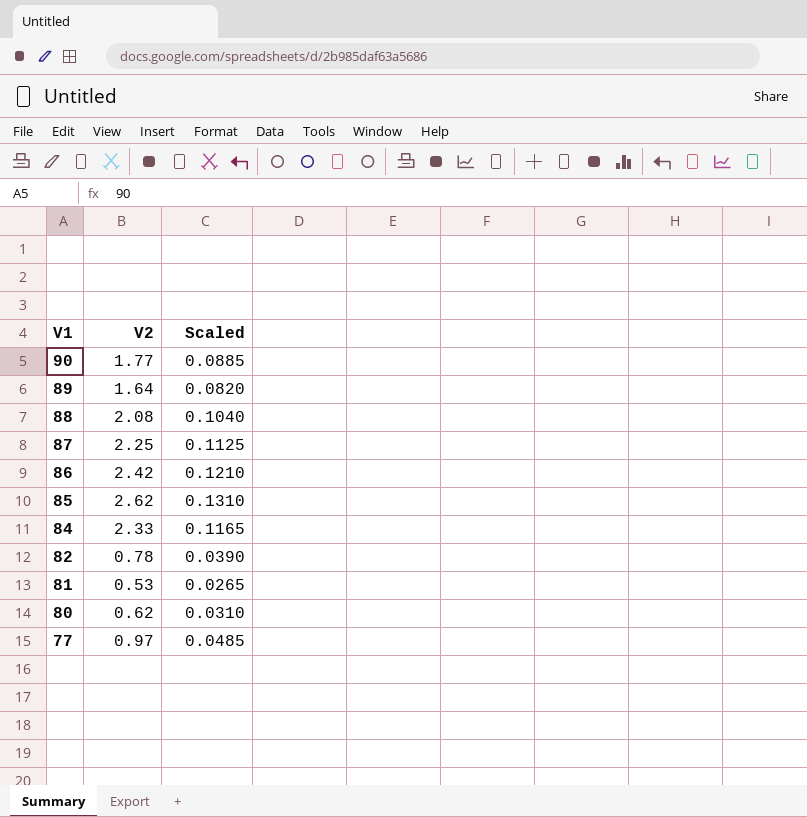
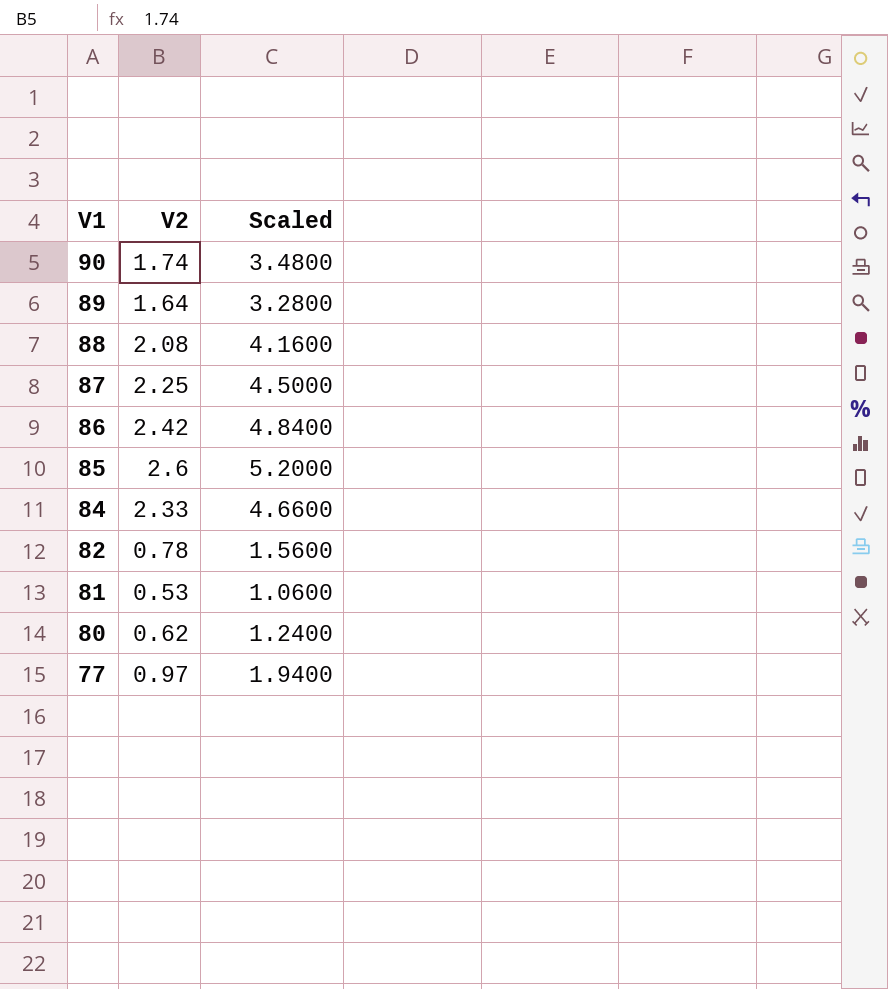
column Scaled | formula: [V2] * 0.05 -> [V2] * 2
90 | V2: 1.77 -> 1.74
85 | V2: 2.62 -> 2.6

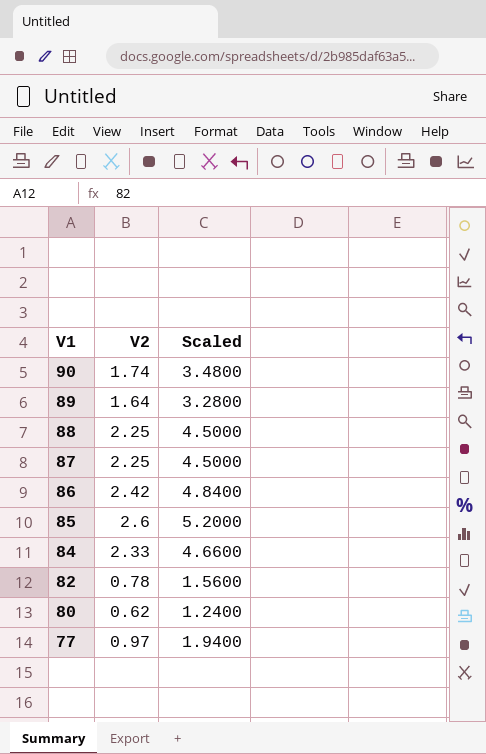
row 81: 0.53 | 1.0600 -> none
88 | V2: 2.08 -> 2.25
88 | Scaled: 4.1600 -> 4.5000

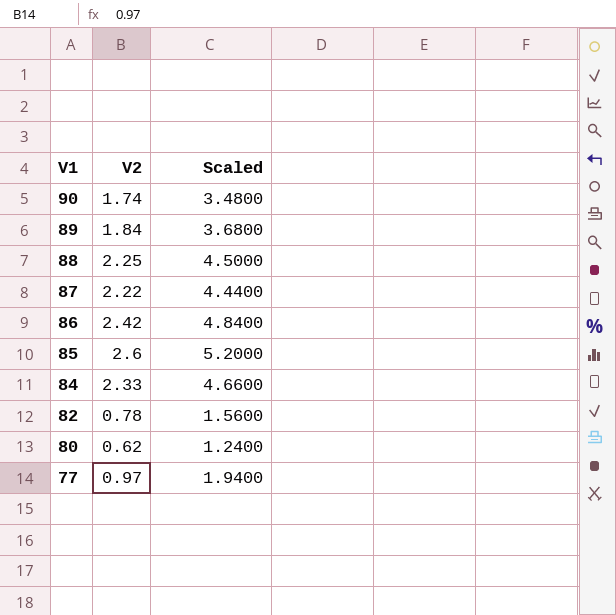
89 | V2: 1.64 -> 1.84
89 | Scaled: 3.2800 -> 3.6800
87 | V2: 2.25 -> 2.22
87 | Scaled: 4.5000 -> 4.4400

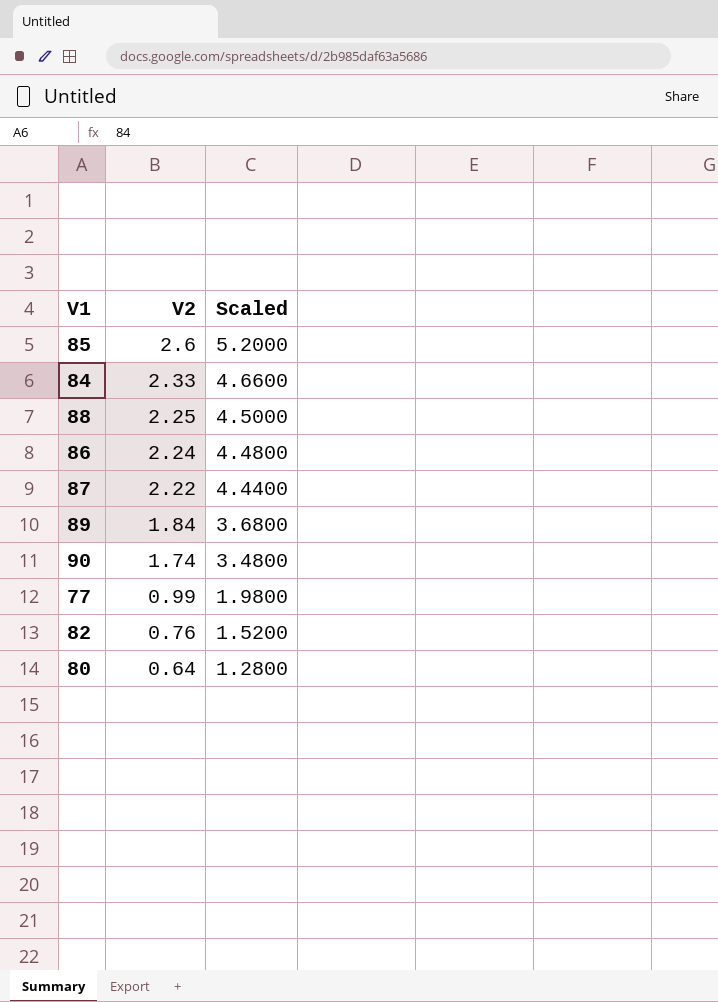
row order: V1 descending -> V2 descending
86 | V2: 2.42 -> 2.24
86 | Scaled: 4.8400 -> 4.4800
77 | V2: 0.97 -> 0.99
77 | Scaled: 1.9400 -> 1.9800
82 | V2: 0.78 -> 0.76
82 | Scaled: 1.5600 -> 1.5200
80 | V2: 0.62 -> 0.64
80 | Scaled: 1.2400 -> 1.2800

